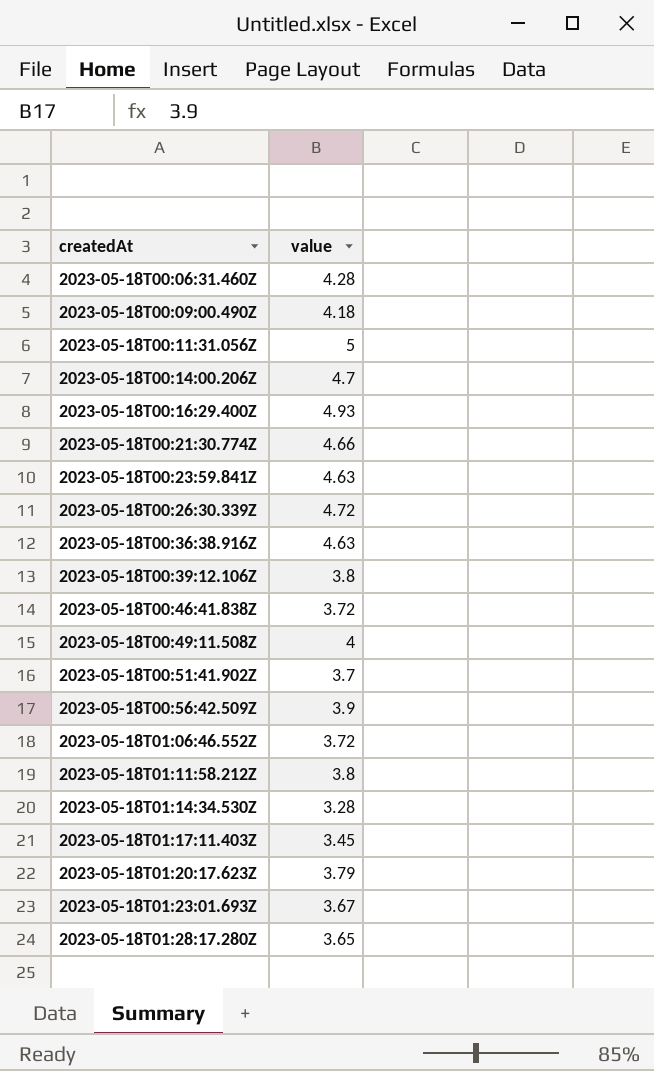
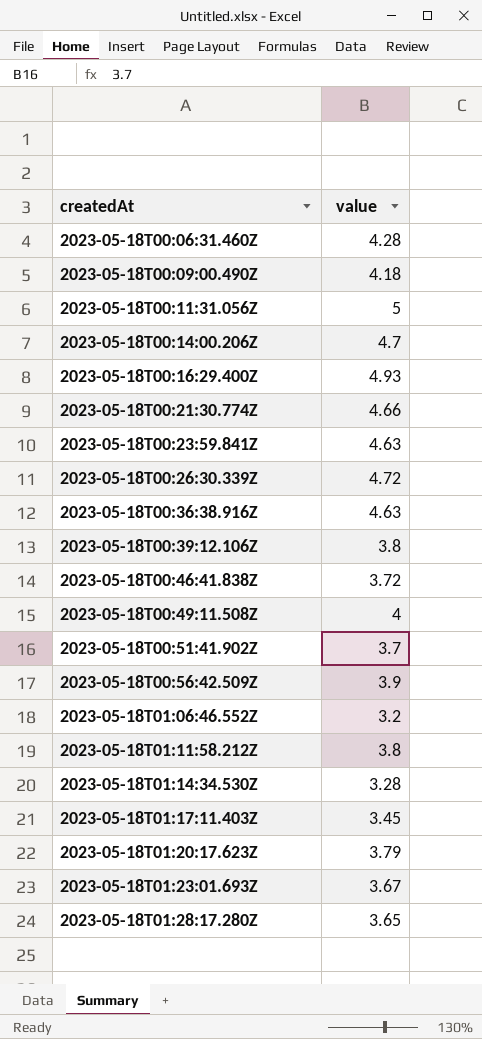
2023-05-18T01:06:46.552Z | value: 3.72 -> 3.2

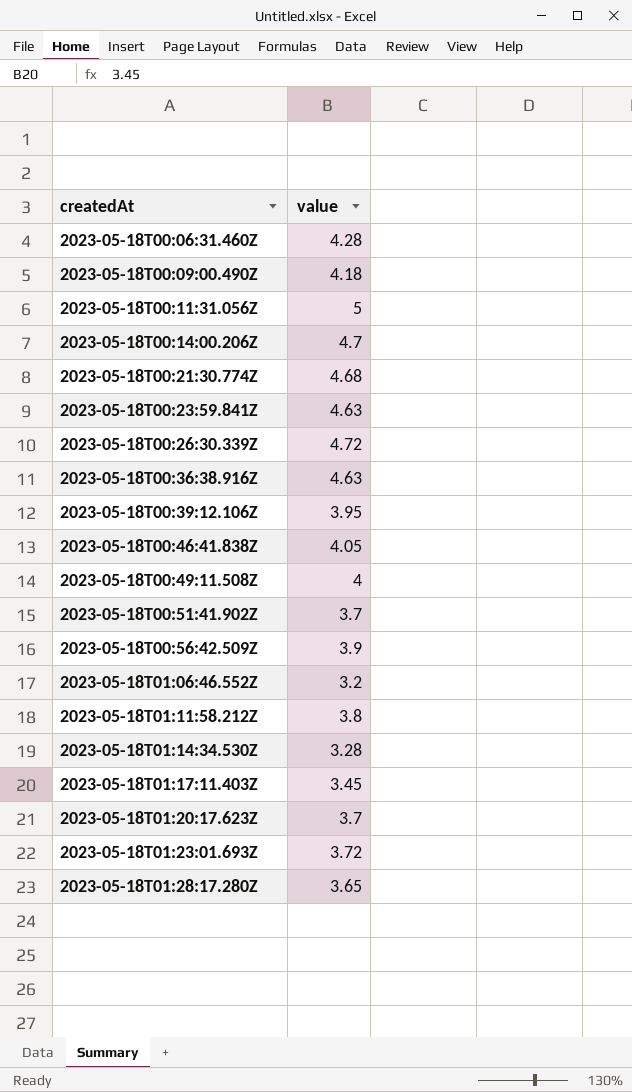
row 2023-05-18T00:16:29.400Z: 4.93 -> none
2023-05-18T00:21:30.774Z | value: 4.66 -> 4.68
2023-05-18T00:39:12.106Z | value: 3.8 -> 3.95
2023-05-18T00:46:41.838Z | value: 3.72 -> 4.05
2023-05-18T01:20:17.623Z | value: 3.79 -> 3.7
2023-05-18T01:23:01.693Z | value: 3.67 -> 3.72

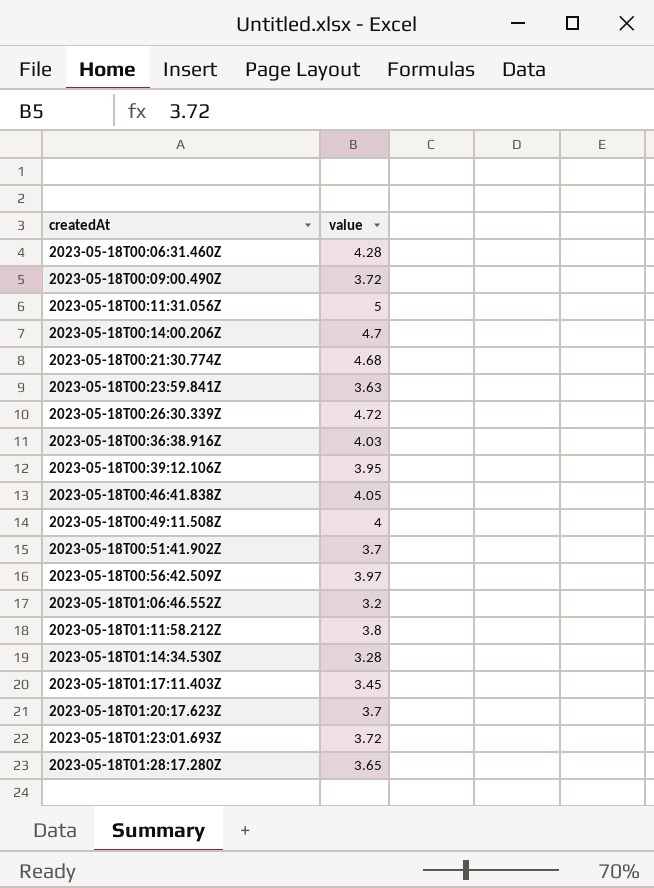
2023-05-18T00:09:00.490Z | value: 4.18 -> 3.72
2023-05-18T00:23:59.841Z | value: 4.63 -> 3.63
2023-05-18T00:36:38.916Z | value: 4.63 -> 4.03
2023-05-18T00:56:42.509Z | value: 3.9 -> 3.97

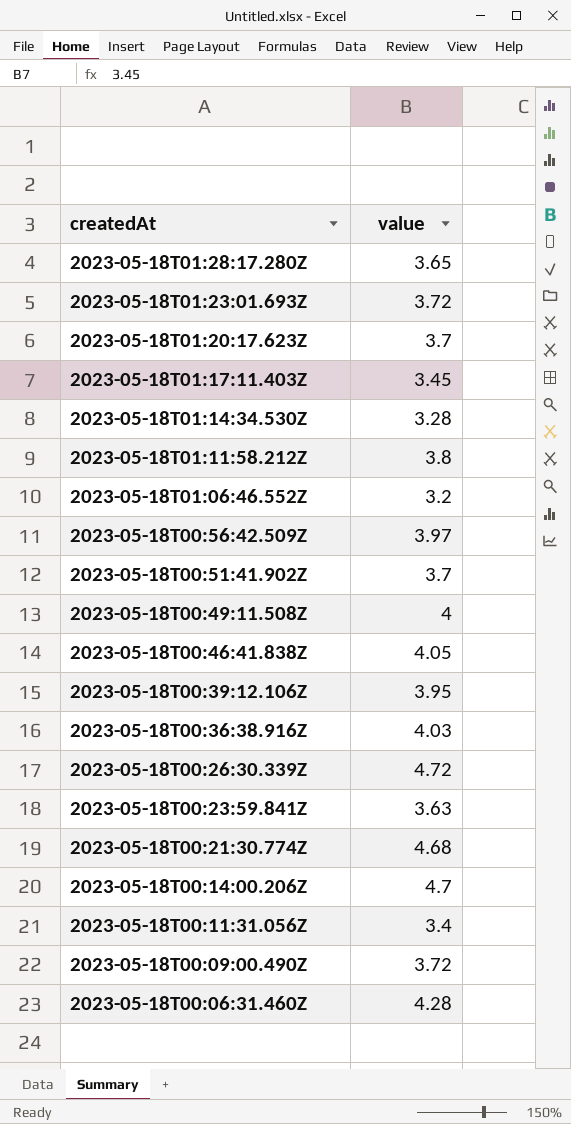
row order: createdAt ascending -> createdAt descending
2023-05-18T00:11:31.056Z | value: 5 -> 3.4

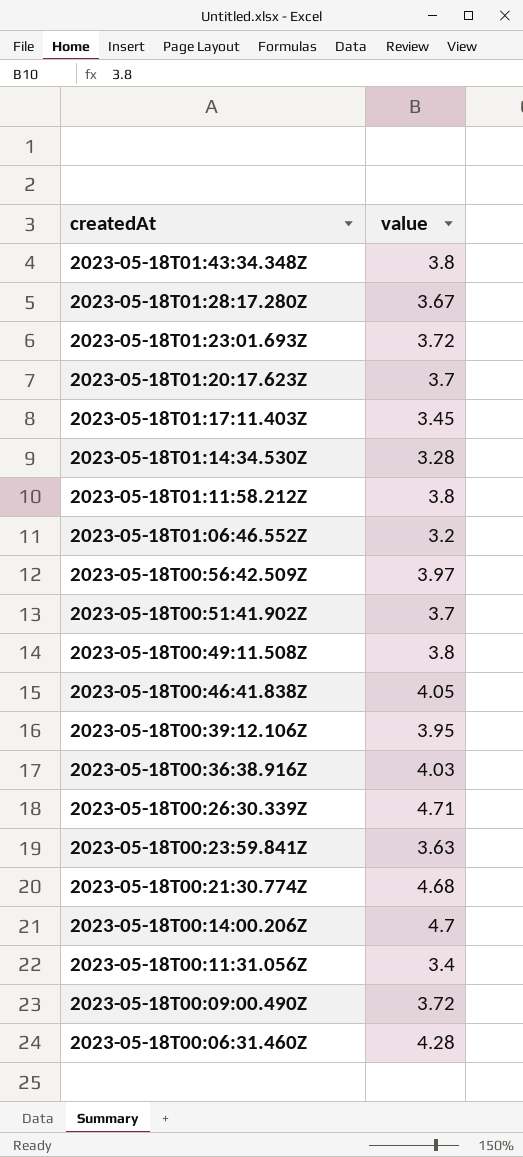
row 2023-05-18T01:43:34.348Z: none -> 3.8
2023-05-18T01:28:17.280Z | value: 3.65 -> 3.67
2023-05-18T00:49:11.508Z | value: 4 -> 3.8
2023-05-18T00:26:30.339Z | value: 4.72 -> 4.71

